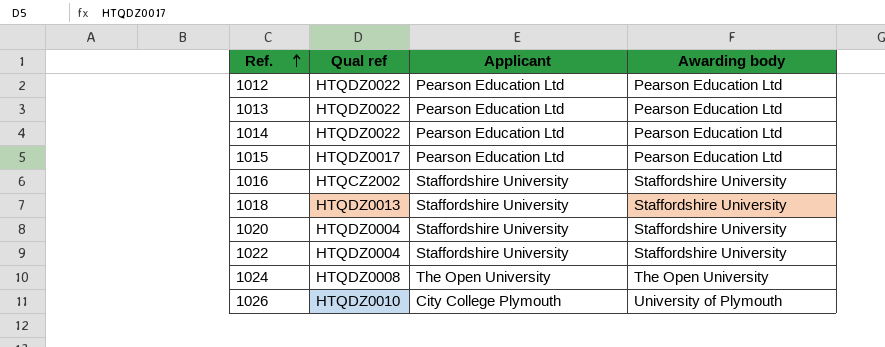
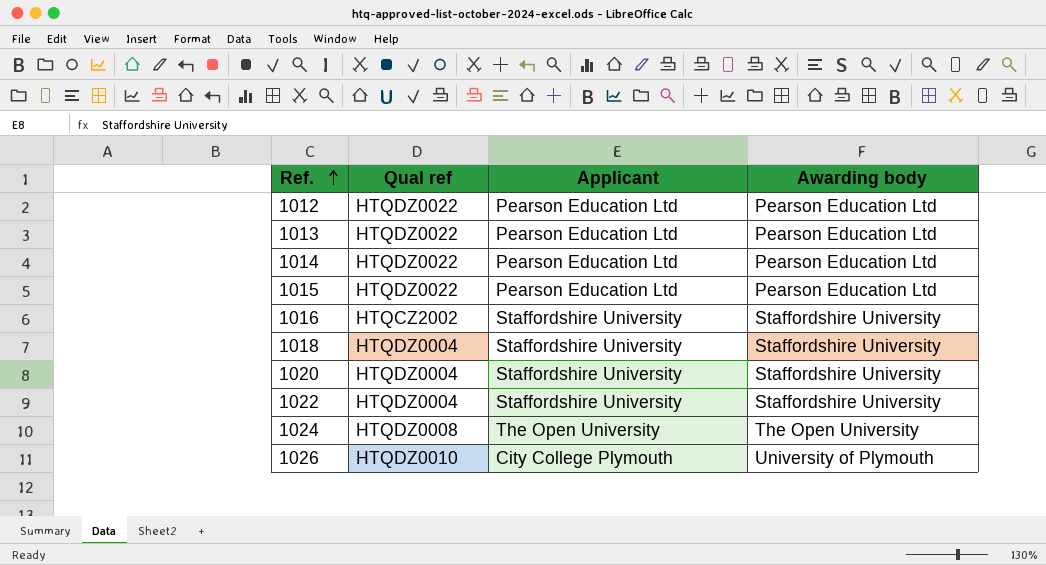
1015 | Qual ref: HTQDZ0017 -> HTQDZ0022
1018 | Qual ref: HTQDZ0013 -> HTQDZ0004

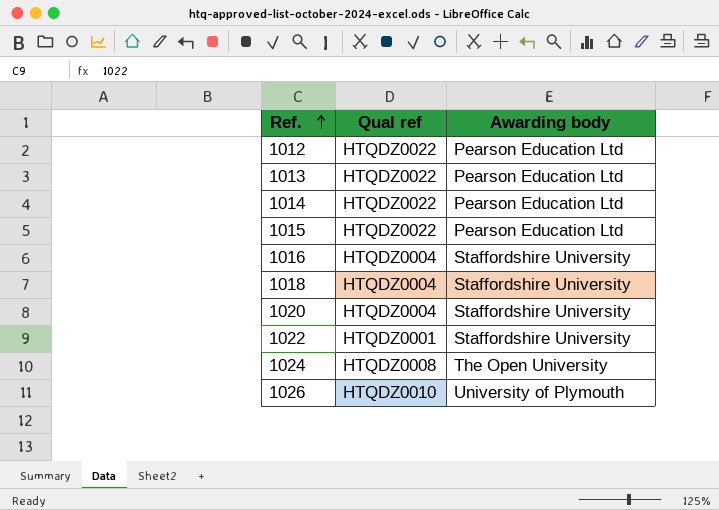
column Applicant | position: 3 -> none
1016 | Qual ref: HTQCZ2002 -> HTQDZ0004
1022 | Qual ref: HTQDZ0004 -> HTQDZ0001

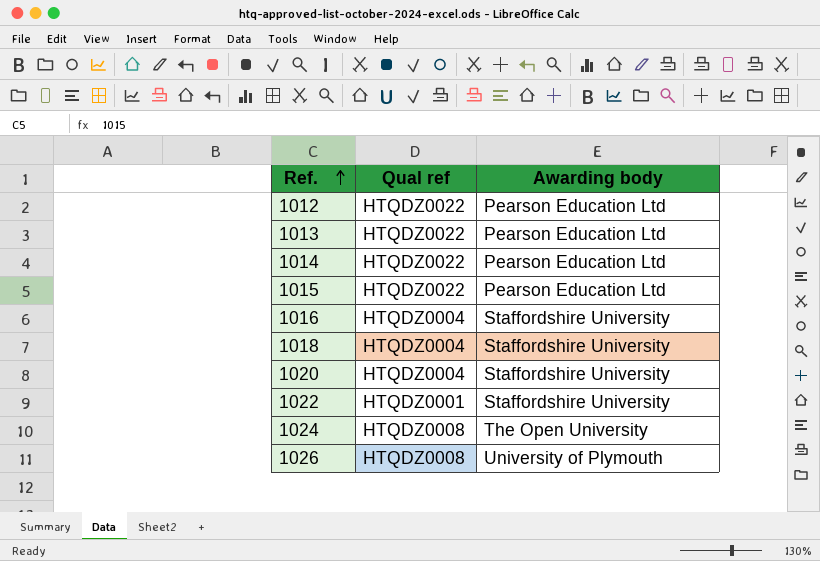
1026 | Qual ref: HTQDZ0010 -> HTQDZ0008

